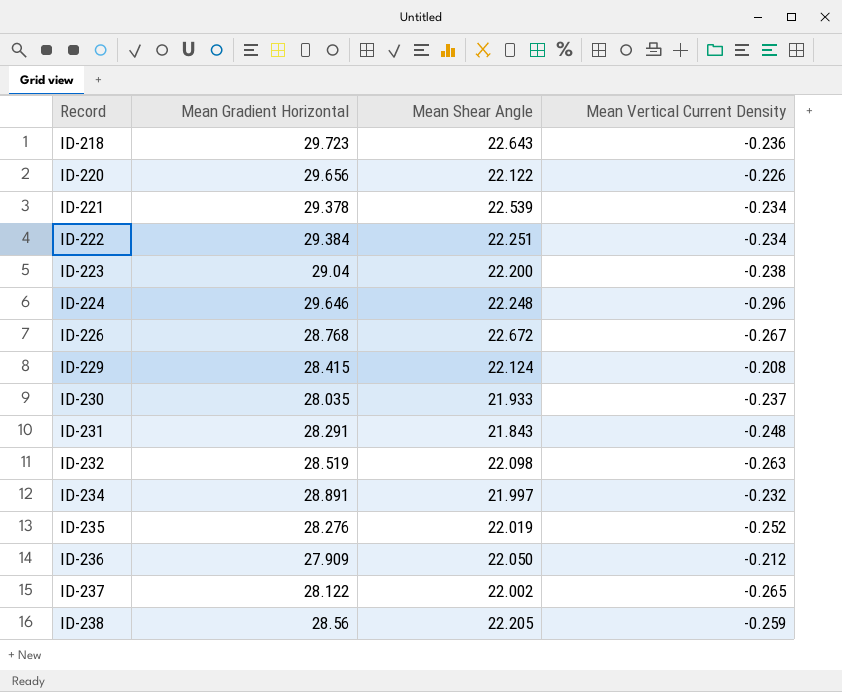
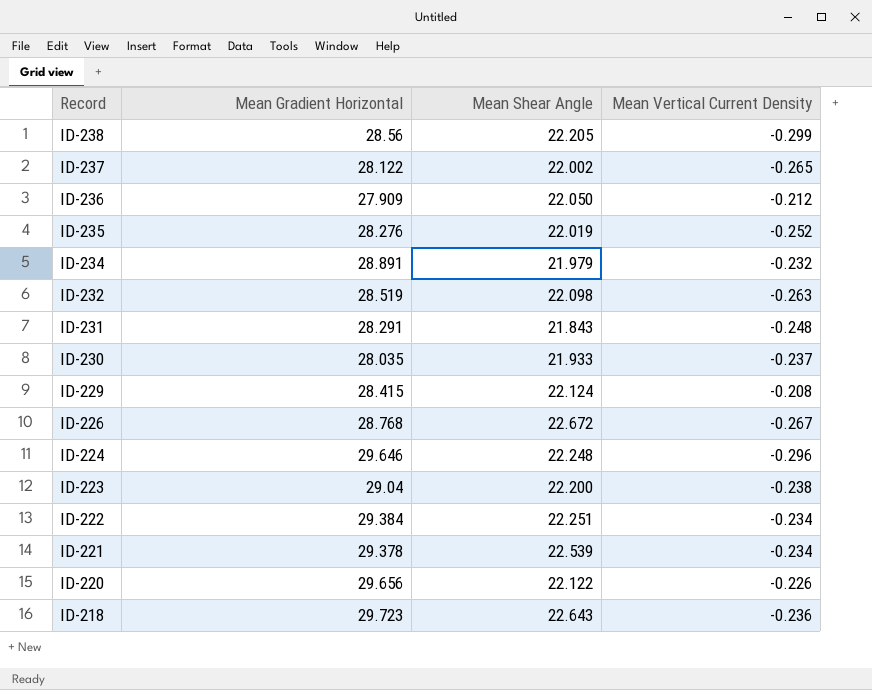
row order: Record ascending -> Record descending
ID-238 | Mean Vertical Current Density: -0.259 -> -0.299
ID-234 | Mean Shear Angle: 21.997 -> 21.979

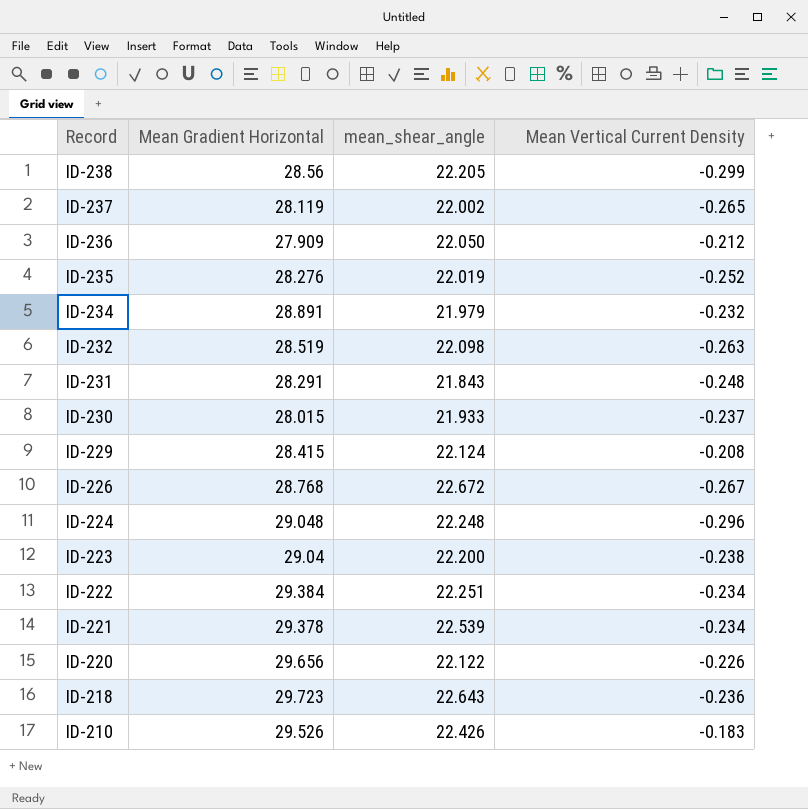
column name: Mean Shear Angle -> mean_shear_angle
ID-237 | Mean Gradient Horizontal: 28.122 -> 28.119
ID-230 | Mean Gradient Horizontal: 28.035 -> 28.015
ID-224 | Mean Gradient Horizontal: 29.646 -> 29.048
row ID-210: none -> 29.526 | 22.426 | -0.183

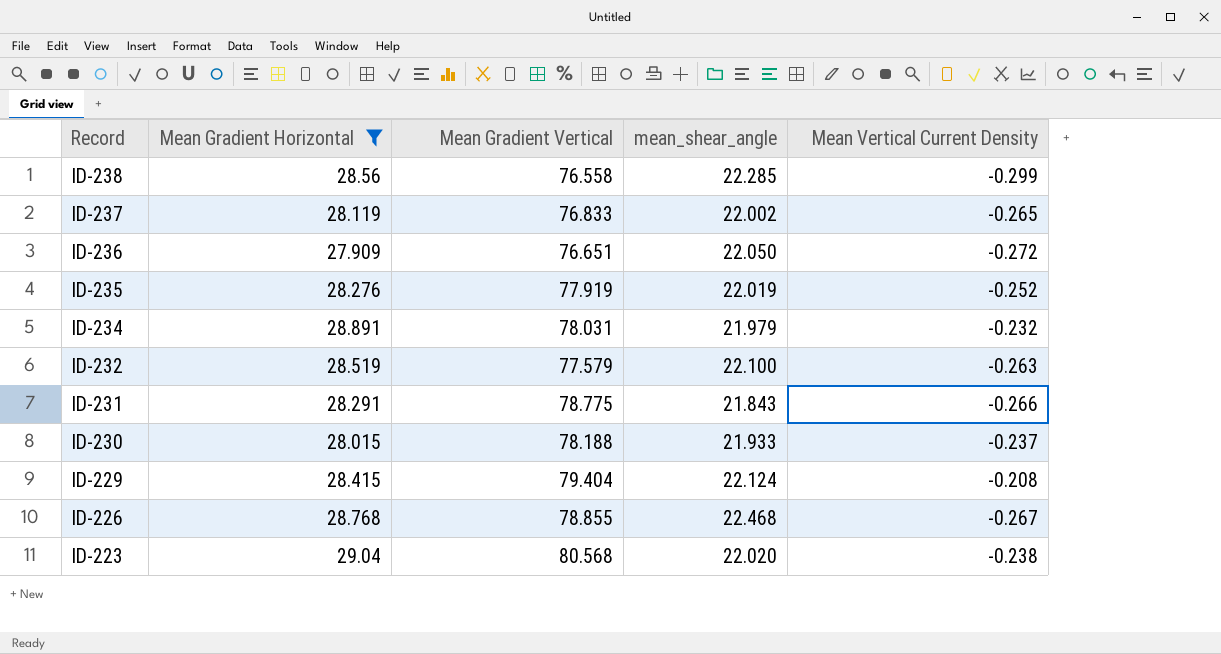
filter: none -> Mean Gradient Horizontal <= 29.04
column Mean Gradient Vertical | position: none -> 3
ID-238 | mean_shear_angle: 22.205 -> 22.285
ID-236 | Mean Vertical Current Density: -0.212 -> -0.272
ID-232 | mean_shear_angle: 22.098 -> 22.100
ID-231 | Mean Vertical Current Density: -0.248 -> -0.266
ID-226 | mean_shear_angle: 22.672 -> 22.468
ID-223 | mean_shear_angle: 22.200 -> 22.020

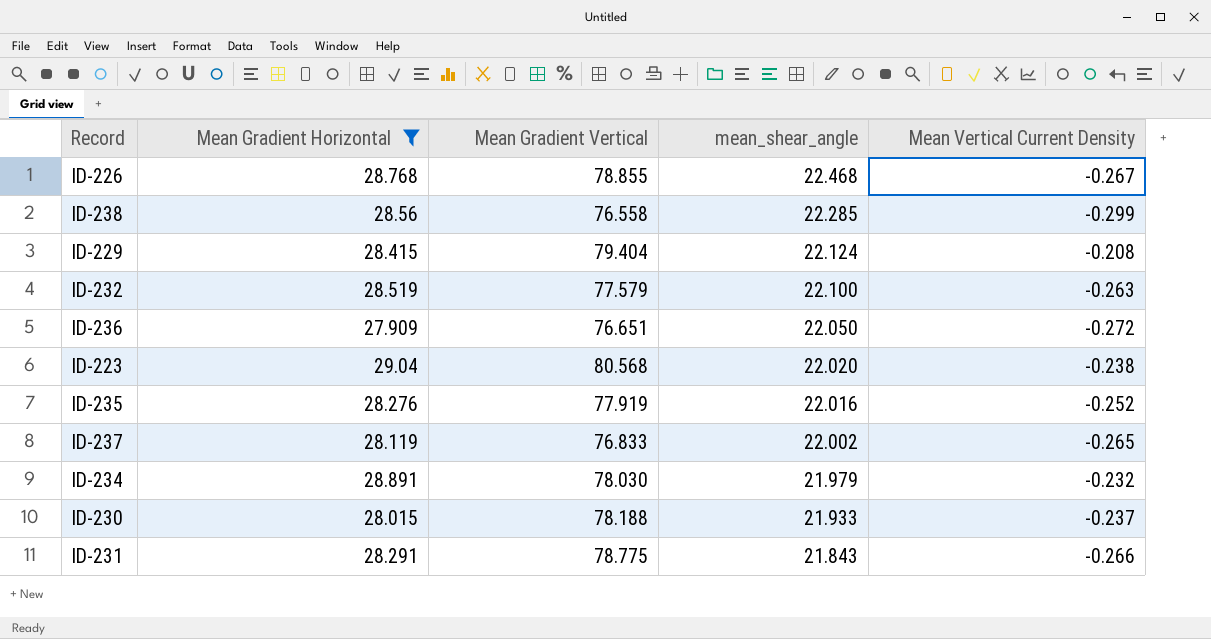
row order: Record descending -> mean_shear_angle descending
ID-235 | mean_shear_angle: 22.019 -> 22.016
ID-234 | Mean Gradient Vertical: 78.031 -> 78.030

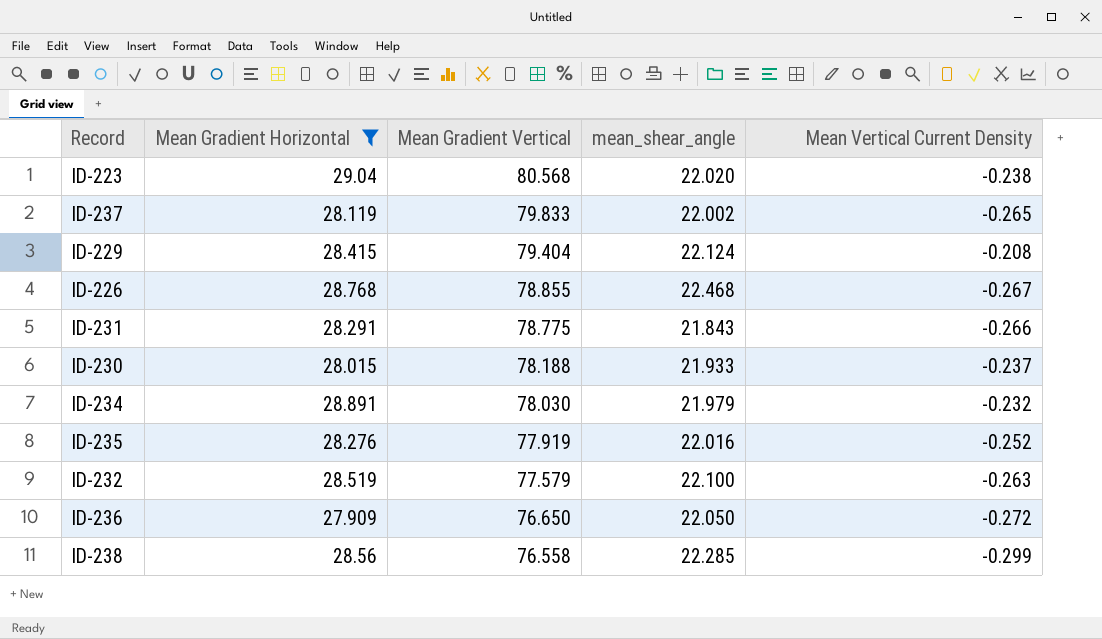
row order: mean_shear_angle descending -> Mean Gradient Vertical descending
ID-237 | Mean Gradient Vertical: 76.833 -> 79.833
ID-236 | Mean Gradient Vertical: 76.651 -> 76.650

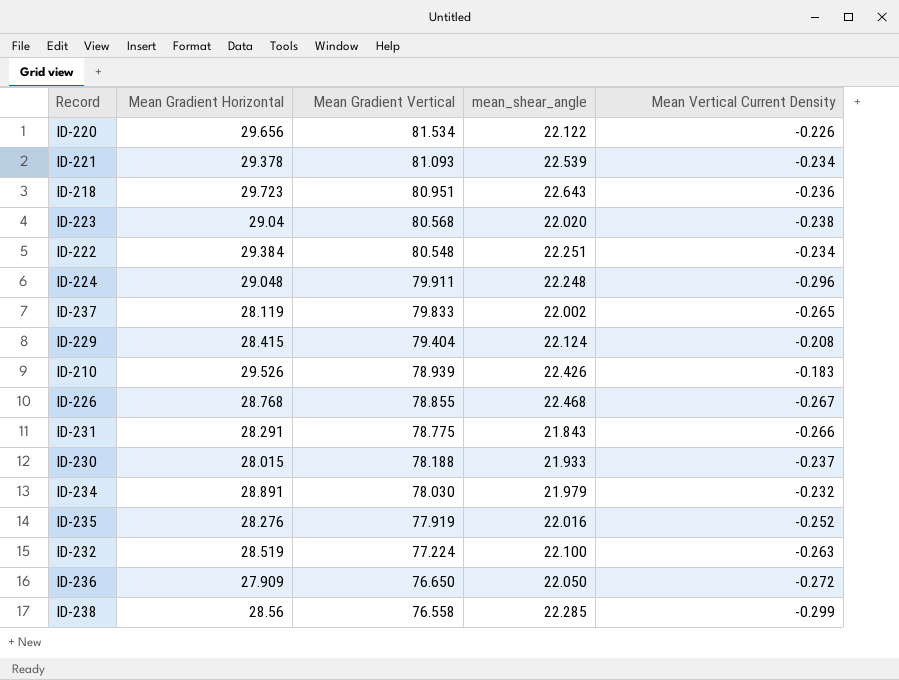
filter: Mean Gradient Horizontal <= 29.04 -> none
ID-232 | Mean Gradient Vertical: 77.579 -> 77.224

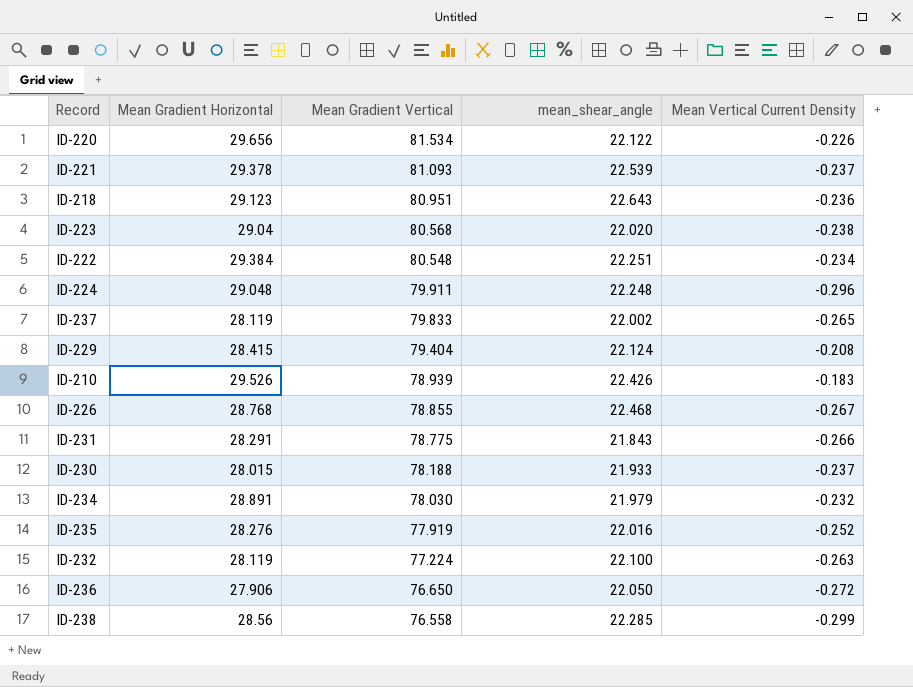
ID-221 | Mean Vertical Current Density: -0.234 -> -0.237
ID-218 | Mean Gradient Horizontal: 29.723 -> 29.123
ID-232 | Mean Gradient Horizontal: 28.519 -> 28.119
ID-236 | Mean Gradient Horizontal: 27.909 -> 27.906

